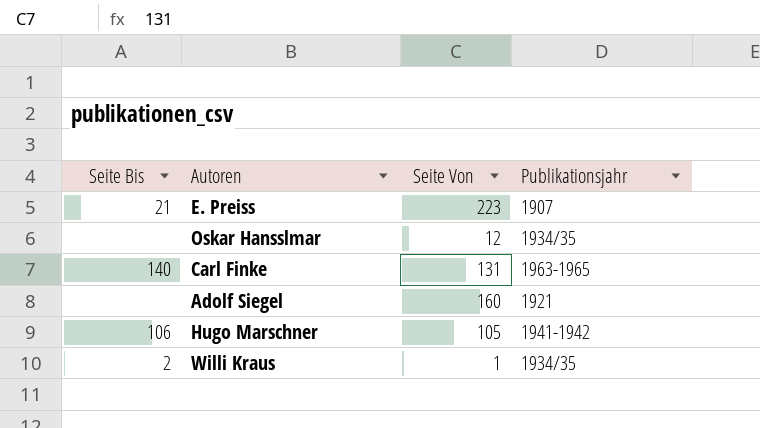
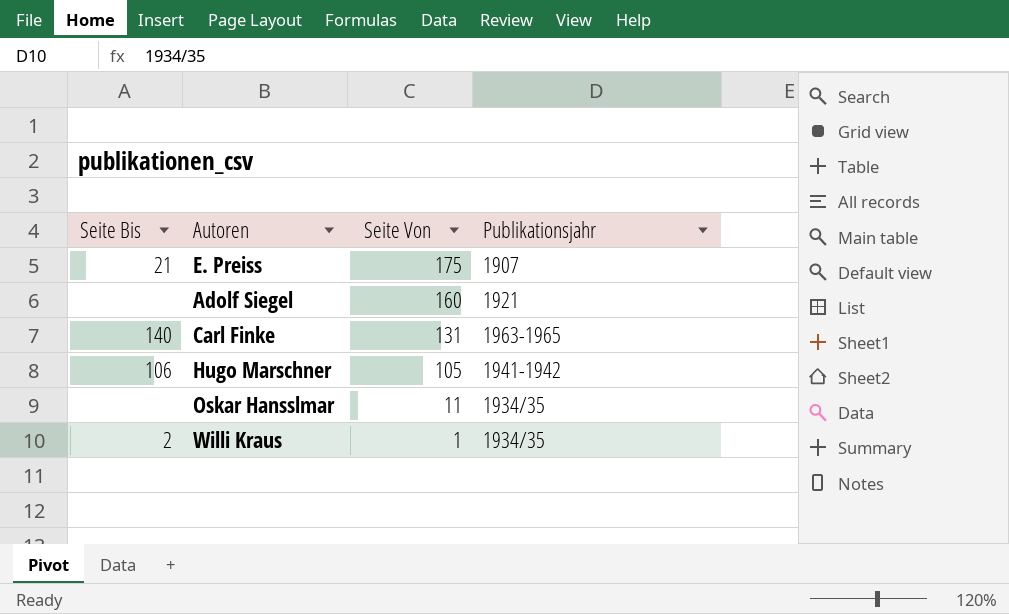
row order: none -> Seite Von descending
E. Preiss | Seite Von: 223 -> 175
Oskar Hansslmar | Seite Von: 12 -> 11

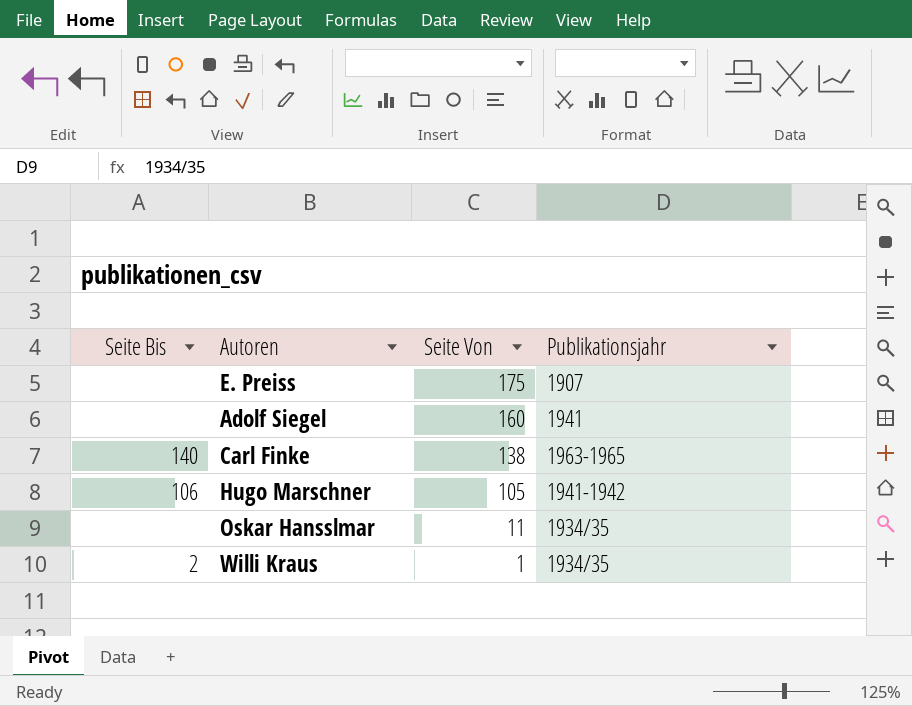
E. Preiss | Seite Bis: 21 -> none
Adolf Siegel | Publikationsjahr: 1921 -> 1941
Carl Finke | Seite Von: 131 -> 138

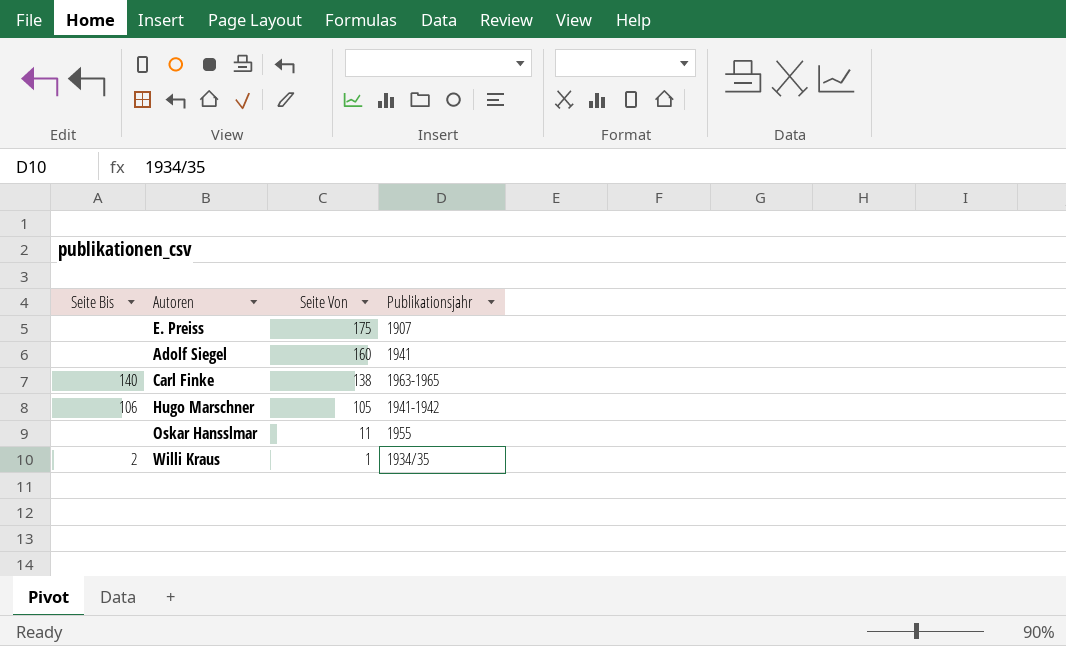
Oskar Hansslmar | Publikationsjahr: 1934/35 -> 1955

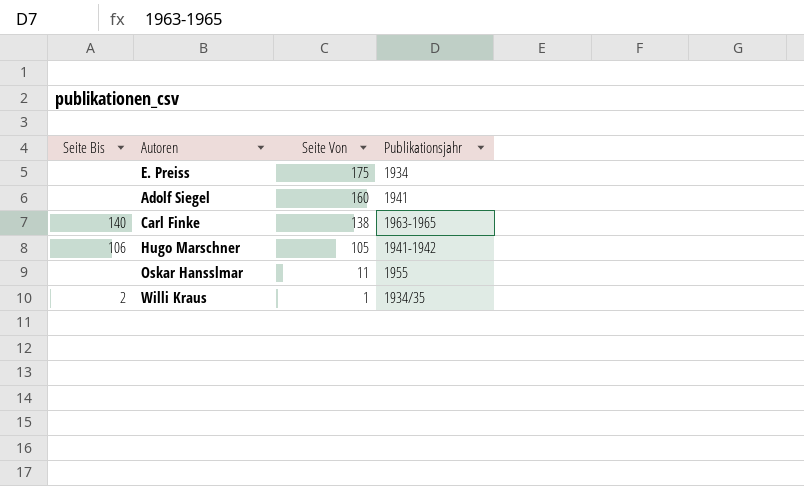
E. Preiss | Publikationsjahr: 1907 -> 1934

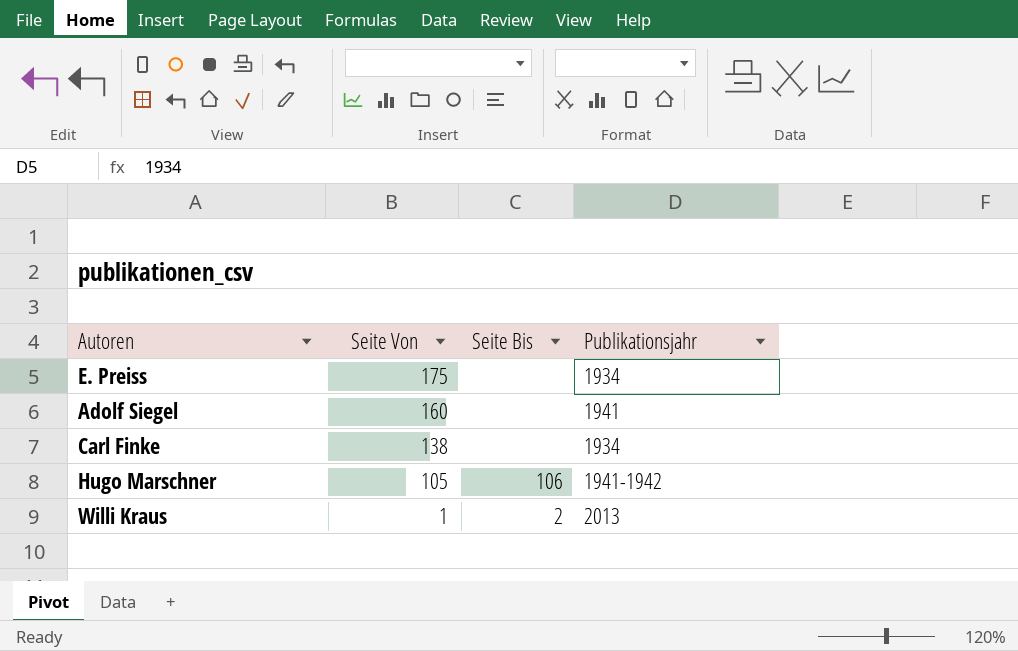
column Seite Bis | position: 1 -> 3
row Oskar Hansslmar: none | 11 | 1955 -> none
Carl Finke | Seite Bis: 140 -> none
Carl Finke | Publikationsjahr: 1963-1965 -> 1934
Willi Kraus | Publikationsjahr: 1934/35 -> 2013

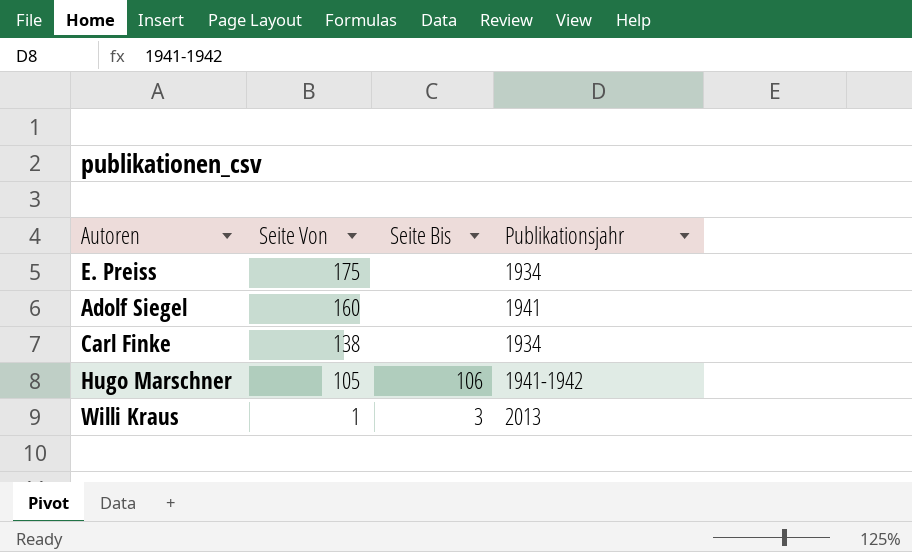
Willi Kraus | Seite Bis: 2 -> 3

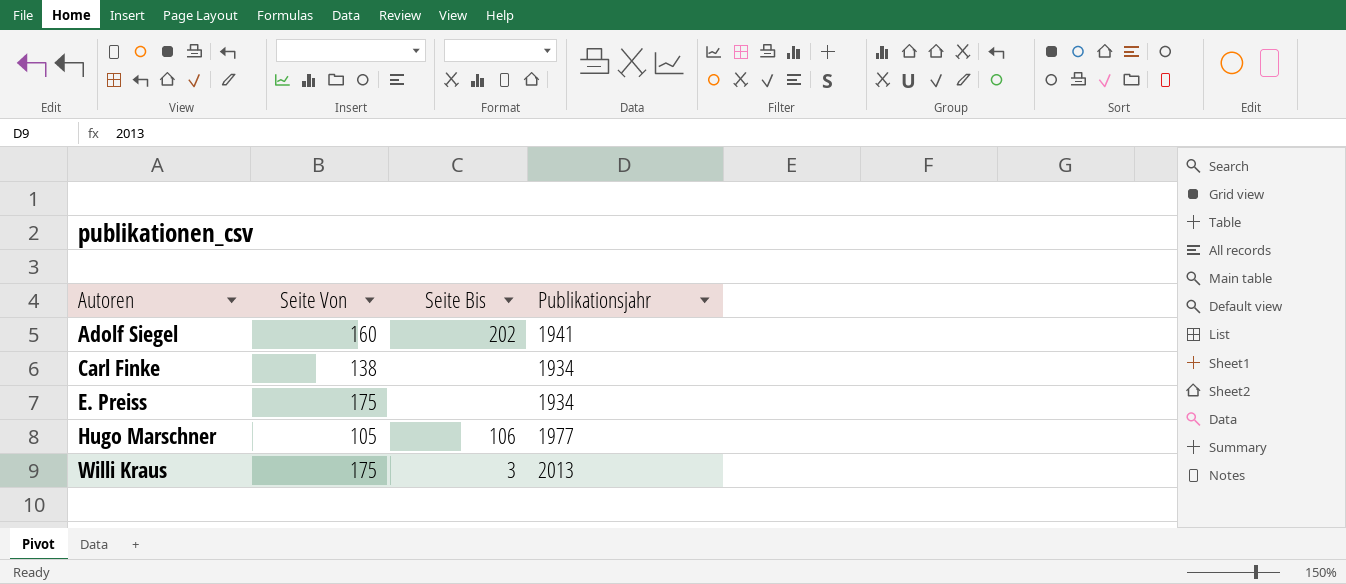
row order: Seite Von descending -> Autoren ascending
Adolf Siegel | Seite Bis: none -> 202
Hugo Marschner | Publikationsjahr: 1941-1942 -> 1977
Willi Kraus | Seite Von: 1 -> 175

